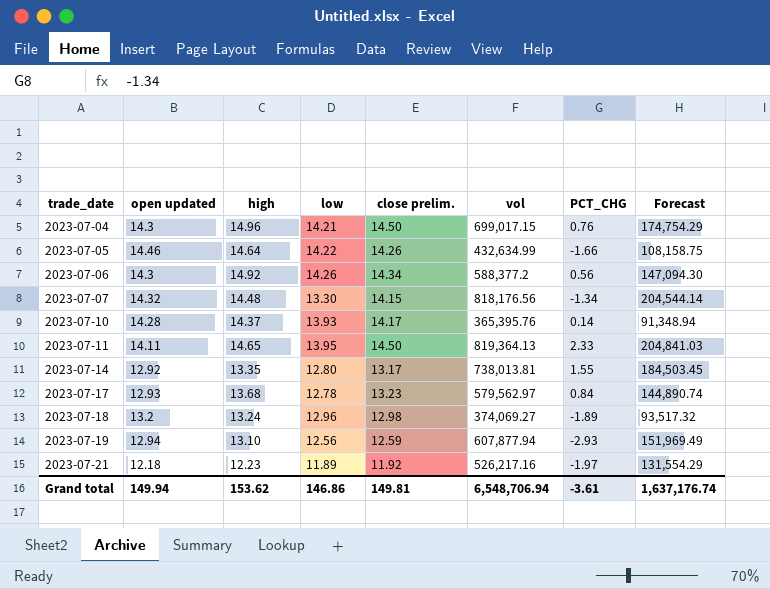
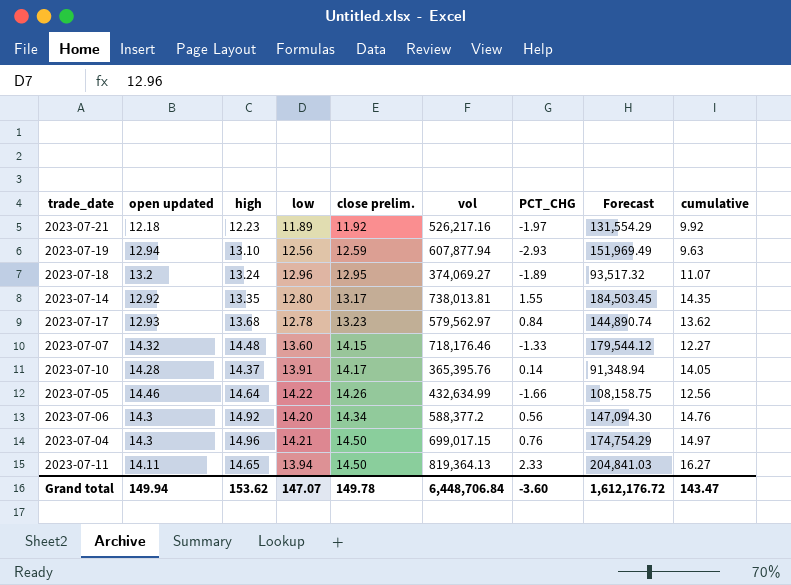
row order: trade_date ascending -> close prelim. ascending
column cumulative | formula: none -> [low] + [PCT_CHG]
2023-07-18 | close prelim.: 12.98 -> 12.95
2023-07-07 | low: 13.30 -> 13.60
2023-07-07 | vol: 818,176.56 -> 718,176.46
2023-07-07 | PCT_CHG: -1.34 -> -1.33
2023-07-07 | Forecast: 204,544.14 -> 179,544.12
2023-07-10 | low: 13.93 -> 13.91
2023-07-06 | low: 14.26 -> 14.20
2023-07-11 | low: 13.95 -> 13.94
Grand total | low: 146.86 -> 147.07
Grand total | close prelim.: 149.81 -> 149.78
Grand total | vol: 6,548,706.94 -> 6,448,706.84
Grand total | PCT_CHG: -3.61 -> -3.60
Grand total | Forecast: 1,637,176.74 -> 1,612,176.72

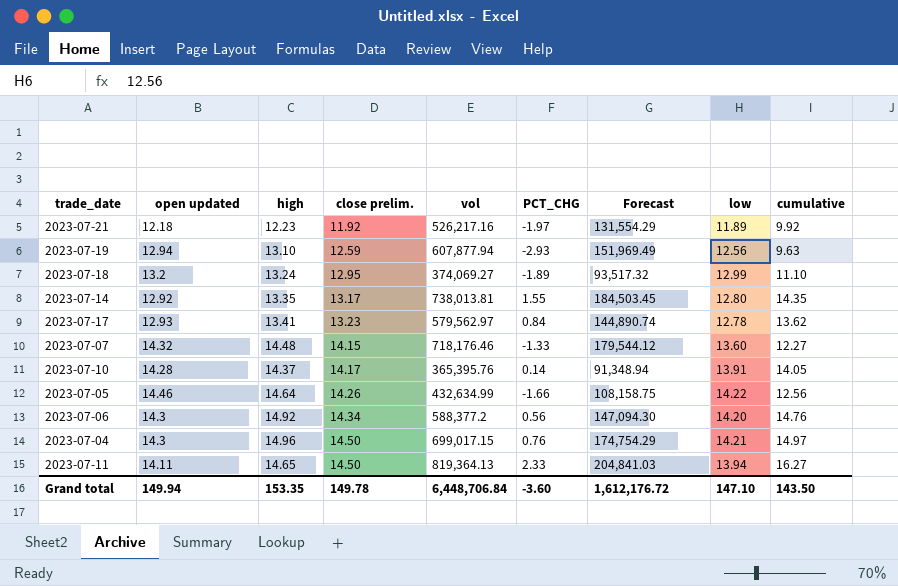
column low | position: 4 -> 8
2023-07-18 | low: 12.96 -> 12.99
2023-07-18 | cumulative: 11.07 -> 11.10
2023-07-17 | high: 13.68 -> 13.41
Grand total | high: 153.62 -> 153.35
Grand total | low: 147.07 -> 147.10
Grand total | cumulative: 143.47 -> 143.50

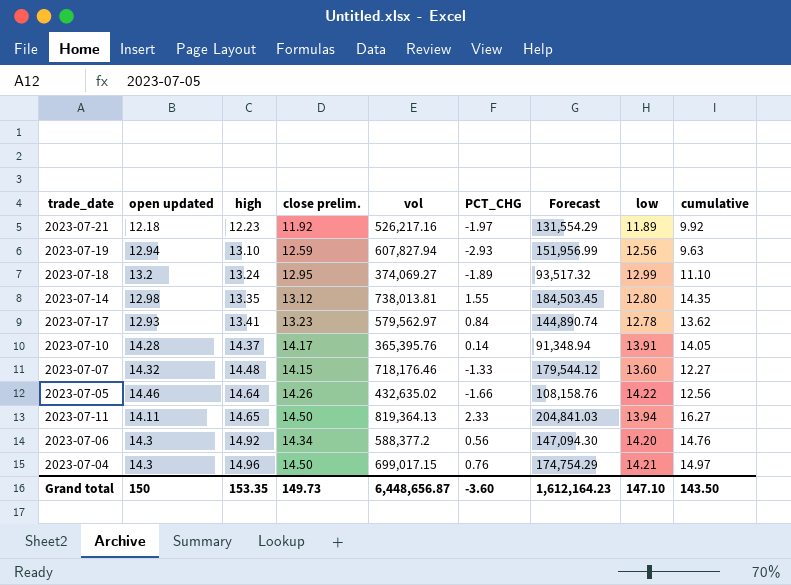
row order: close prelim. ascending -> high ascending
2023-07-19 | vol: 607,877.94 -> 607,827.94
2023-07-19 | Forecast: 151,969.49 -> 151,956.99
2023-07-14 | open updated: 12.92 -> 12.98
2023-07-14 | close prelim.: 13.17 -> 13.12
2023-07-05 | vol: 432,634.99 -> 432,635.02
2023-07-05 | Forecast: 108,158.75 -> 108,158.76
Grand total | open updated: 149.94 -> 150
Grand total | close prelim.: 149.78 -> 149.73
Grand total | vol: 6,448,706.84 -> 6,448,656.87
Grand total | Forecast: 1,612,176.72 -> 1,612,164.23

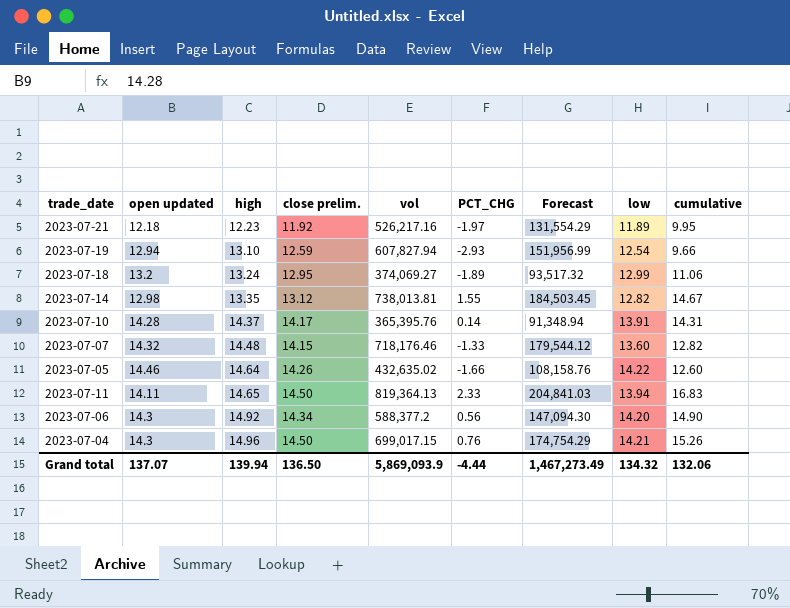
column cumulative | formula: [PCT_CHG] + [low] -> [close prelim.] + [PCT_CHG]
row 2023-07-17: 12.93 | 13.41 | 13.23 | 579,562.97 | 0.84 | 144,890.74 | 12.78 | 13.62 -> none
2023-07-19 | low: 12.56 -> 12.54
2023-07-14 | low: 12.80 -> 12.82
Grand total | open updated: 150 -> 137.07
Grand total | high: 153.35 -> 139.94
Grand total | close prelim.: 149.73 -> 136.50
Grand total | vol: 6,448,656.87 -> 5,869,093.9
Grand total | PCT_CHG: -3.60 -> -4.44
Grand total | Forecast: 1,612,164.23 -> 1,467,273.49
Grand total | low: 147.10 -> 134.32
Grand total | cumulative: 143.50 -> 132.06

